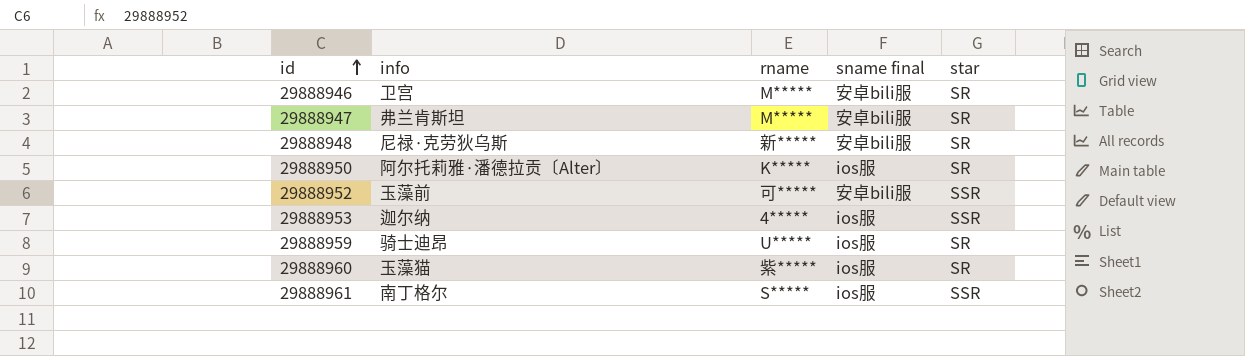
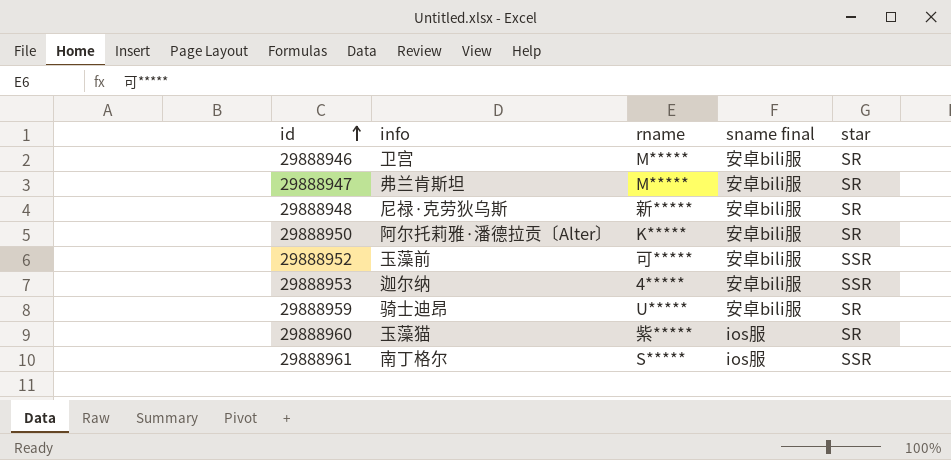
29888950 | sname final: ios服 -> 安卓bili服
29888953 | sname final: ios服 -> 安卓bili服
29888959 | sname final: ios服 -> 安卓bili服

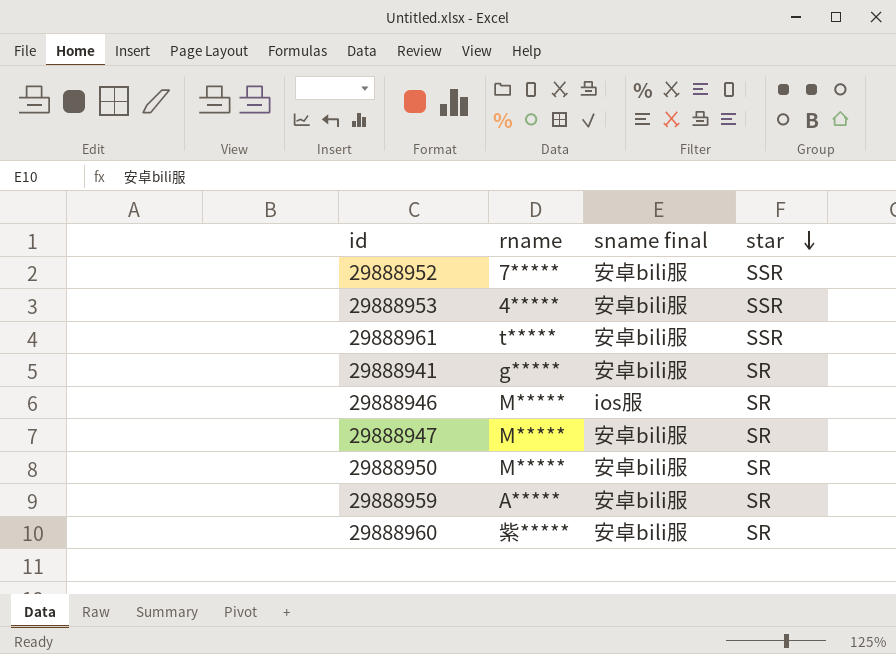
row order: id ascending -> star descending
column info | position: 2 -> none
row 29888948: 尼禄·克劳狄乌斯 | 新***** | 安卓bili服 | SR -> none
29888952 | rname: 可***** -> 7*****
29888961 | rname: S***** -> t*****
29888961 | sname final: ios服 -> 安卓bili服
row 29888941: none -> g***** | 安卓bili服 | SR
29888946 | sname final: 安卓bili服 -> ios服
29888950 | rname: K***** -> M*****
29888959 | rname: U***** -> A*****
29888960 | sname final: ios服 -> 安卓bili服

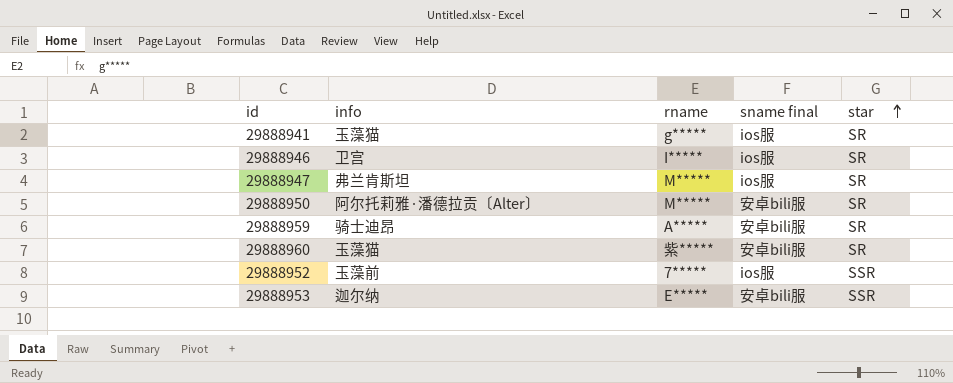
row order: star descending -> star ascending
column info | position: none -> 2
row 29888961: t***** | 安卓bili服 | SSR -> none
29888941 | sname final: 安卓bili服 -> ios服
29888946 | rname: M***** -> I*****
29888947 | sname final: 安卓bili服 -> ios服
29888952 | sname final: 安卓bili服 -> ios服
29888953 | rname: 4***** -> E*****

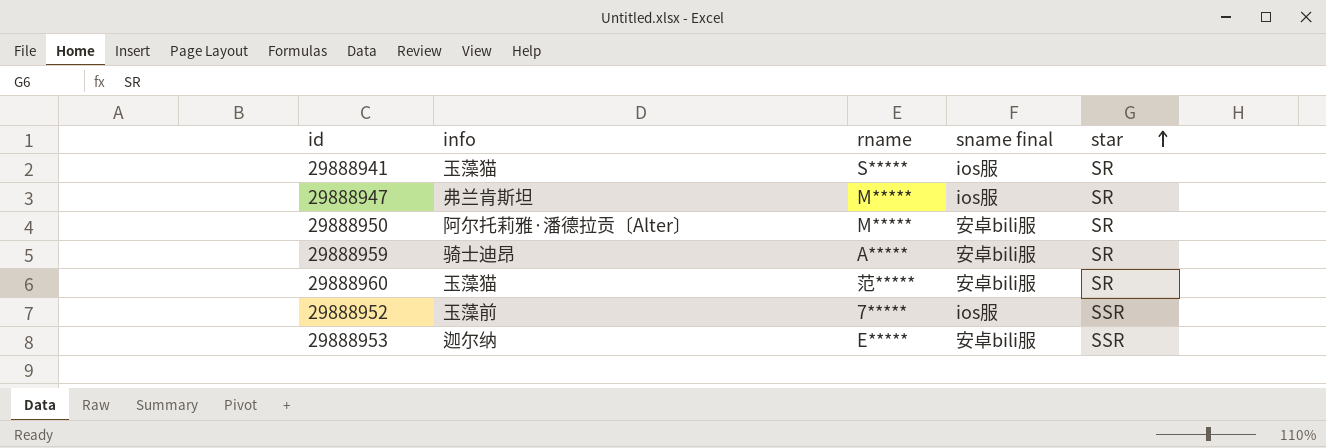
row 29888946: 卫宫 | I***** | ios服 | SR -> none
29888941 | rname: g***** -> S*****
29888960 | rname: 紫***** -> 范*****

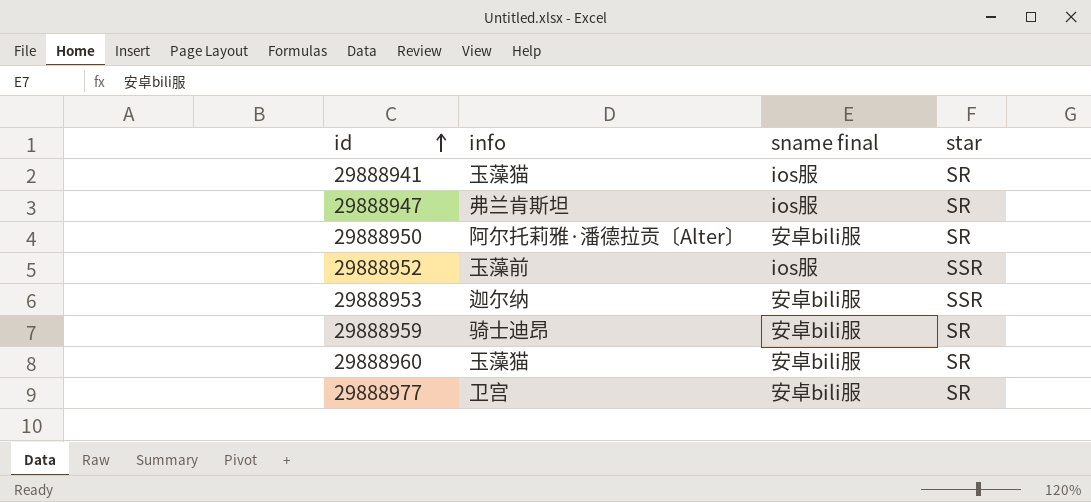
row order: star ascending -> id ascending
column rname | position: 3 -> none
row 29888977: none -> 卫宫 | 安卓bili服 | SR

